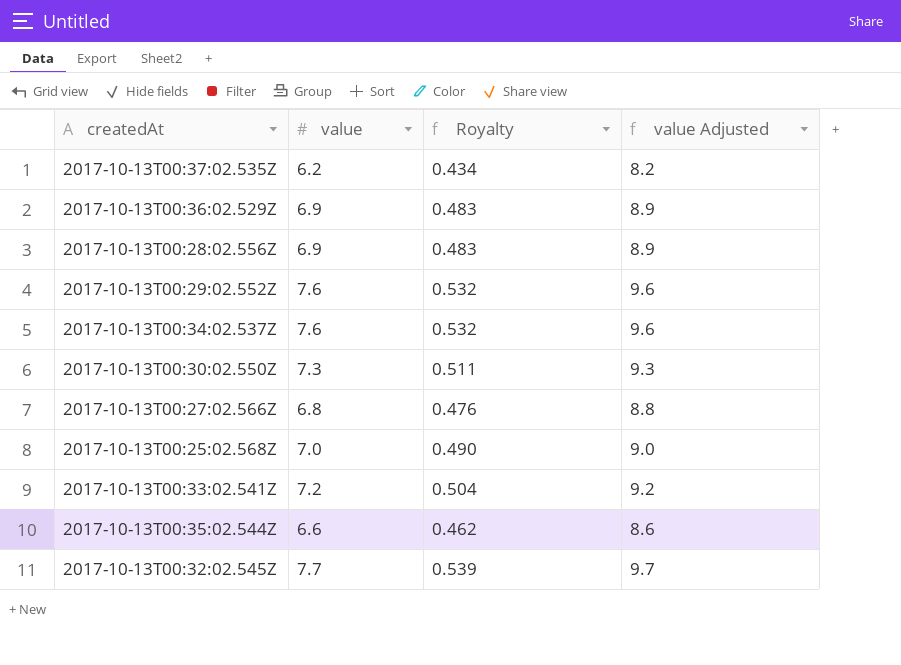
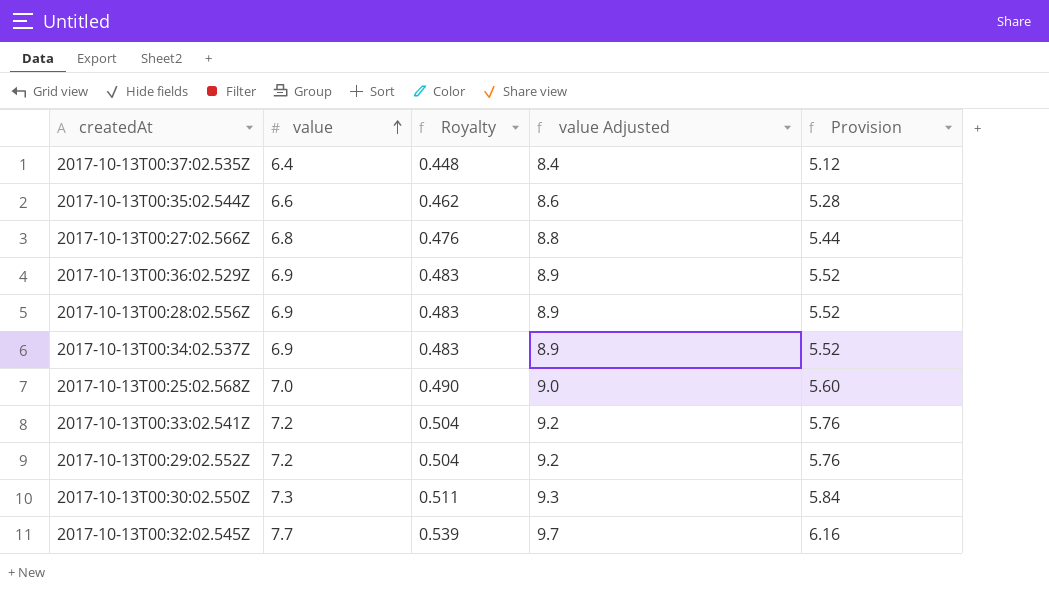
row order: none -> value ascending
column Provision | formula: none -> [value] * 0.8
2017-10-13T00:37:02.535Z | value: 6.2 -> 6.4
2017-10-13T00:37:02.535Z | Royalty: 0.434 -> 0.448
2017-10-13T00:37:02.535Z | value Adjusted: 8.2 -> 8.4
2017-10-13T00:34:02.537Z | value: 7.6 -> 6.9
2017-10-13T00:34:02.537Z | Royalty: 0.532 -> 0.483
2017-10-13T00:34:02.537Z | value Adjusted: 9.6 -> 8.9
2017-10-13T00:29:02.552Z | value: 7.6 -> 7.2
2017-10-13T00:29:02.552Z | Royalty: 0.532 -> 0.504
2017-10-13T00:29:02.552Z | value Adjusted: 9.6 -> 9.2

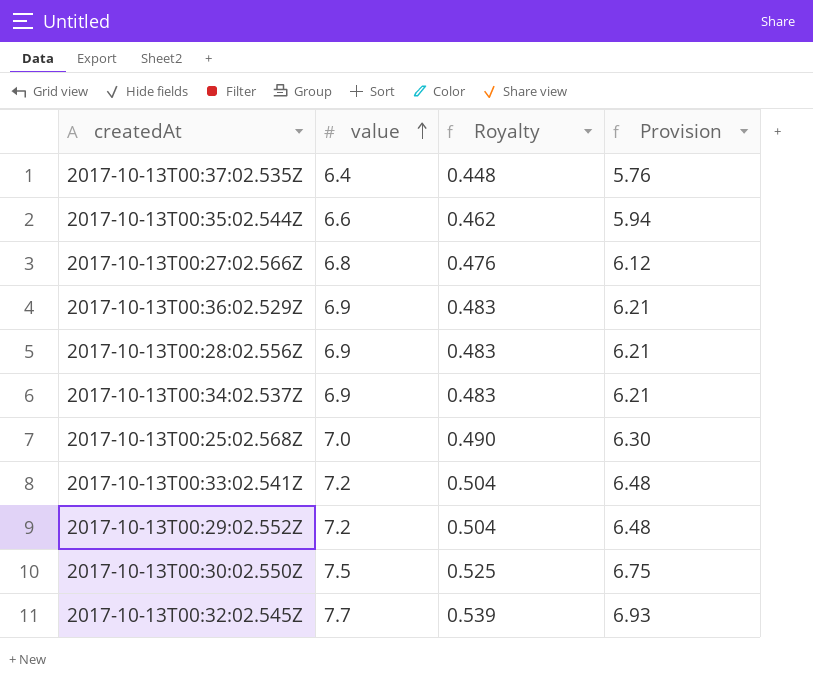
column value Adjusted | formula: [value] + 2 -> none
column Provision | formula: [value] * 0.8 -> [value] * 0.9
2017-10-13T00:30:02.550Z | value: 7.3 -> 7.5
2017-10-13T00:30:02.550Z | Royalty: 0.511 -> 0.525

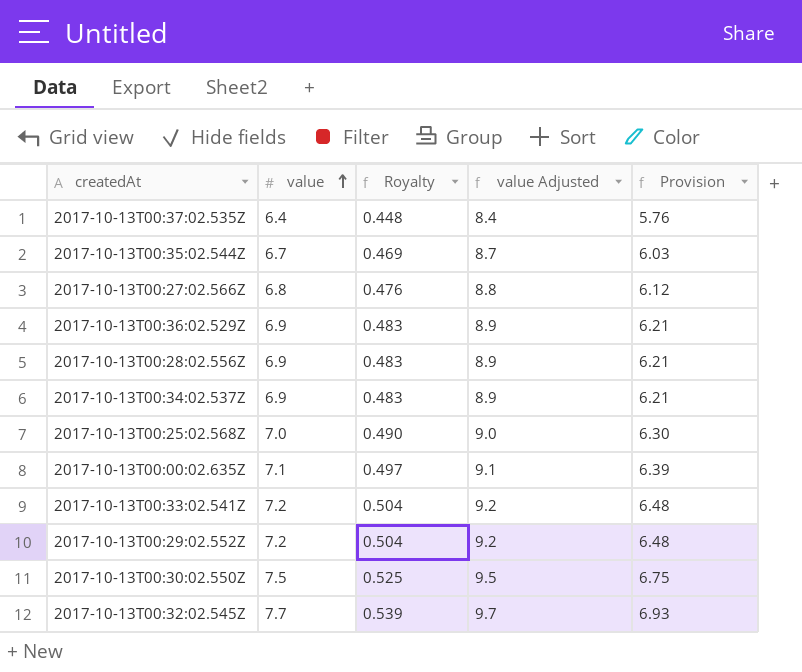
column value Adjusted | formula: none -> [value] + 2
2017-10-13T00:35:02.544Z | value: 6.6 -> 6.7
2017-10-13T00:35:02.544Z | Royalty: 0.462 -> 0.469
2017-10-13T00:35:02.544Z | Provision: 5.94 -> 6.03
row 2017-10-13T00:00:02.635Z: none -> 7.1 | 0.497 | 9.1 | 6.39

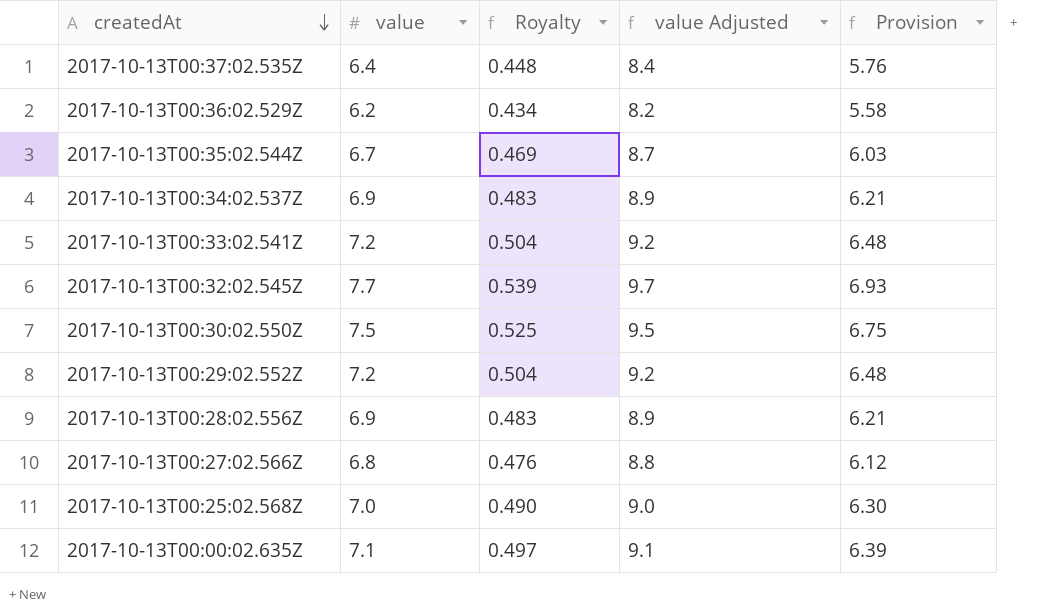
row order: value ascending -> createdAt descending
2017-10-13T00:36:02.529Z | value: 6.9 -> 6.2
2017-10-13T00:36:02.529Z | Royalty: 0.483 -> 0.434
2017-10-13T00:36:02.529Z | value Adjusted: 8.9 -> 8.2
2017-10-13T00:36:02.529Z | Provision: 6.21 -> 5.58

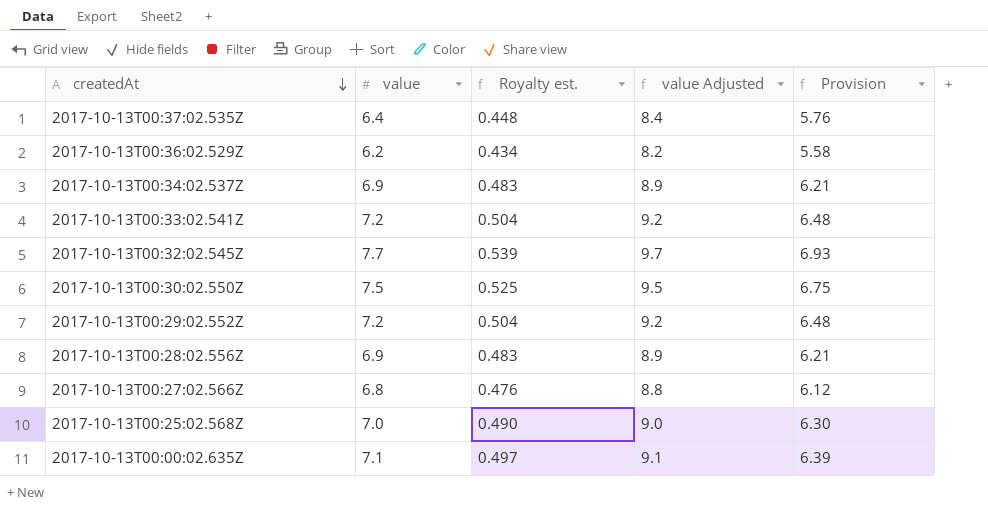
column name: Royalty -> Royalty est.
row 2017-10-13T00:35:02.544Z: 6.7 | 0.469 | 8.7 | 6.03 -> none

